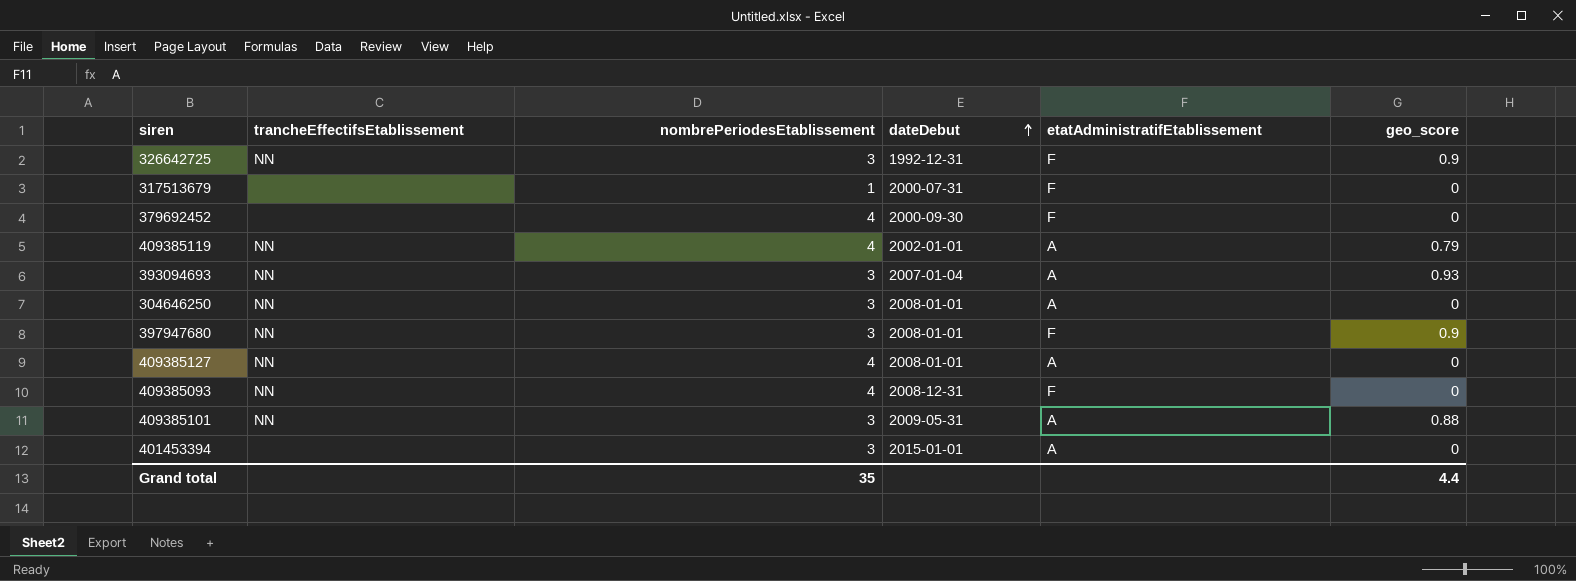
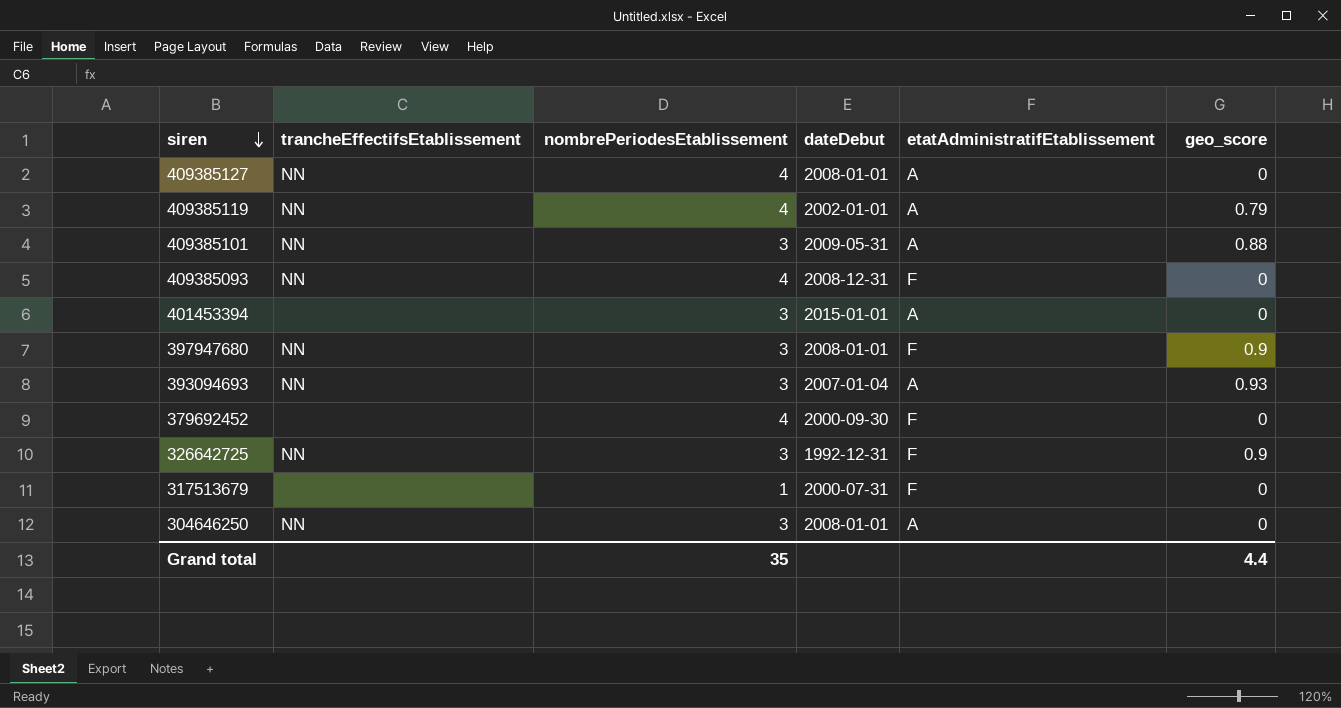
row order: dateDebut ascending -> siren descending

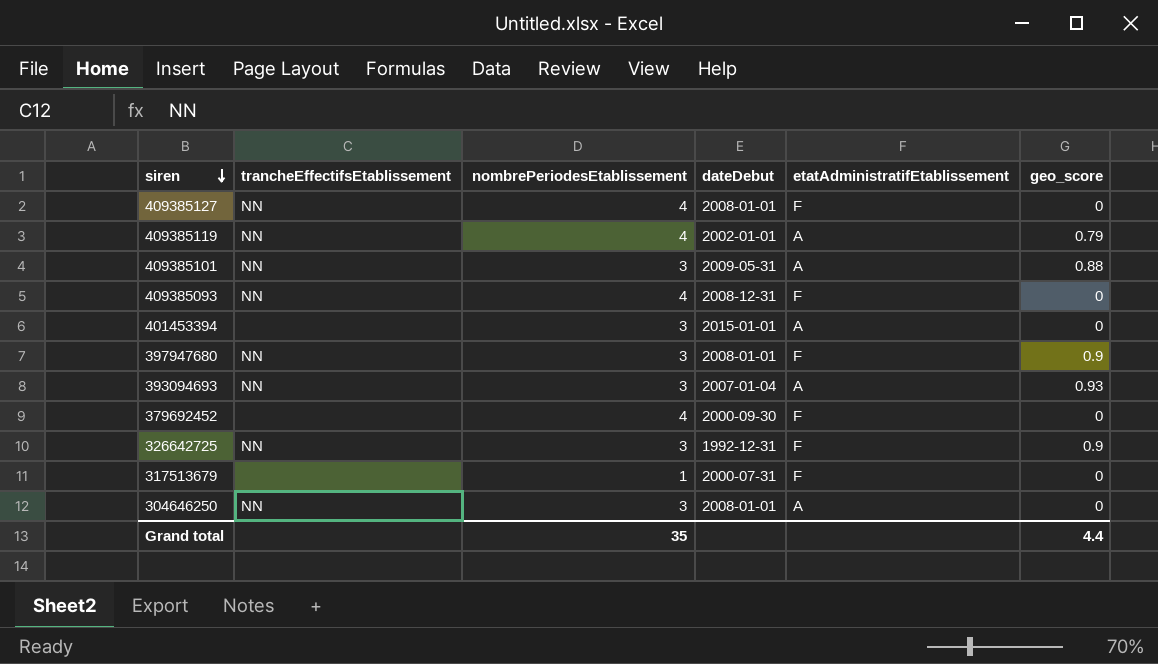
409385127 | etatAdministratifEtablissement: A -> F

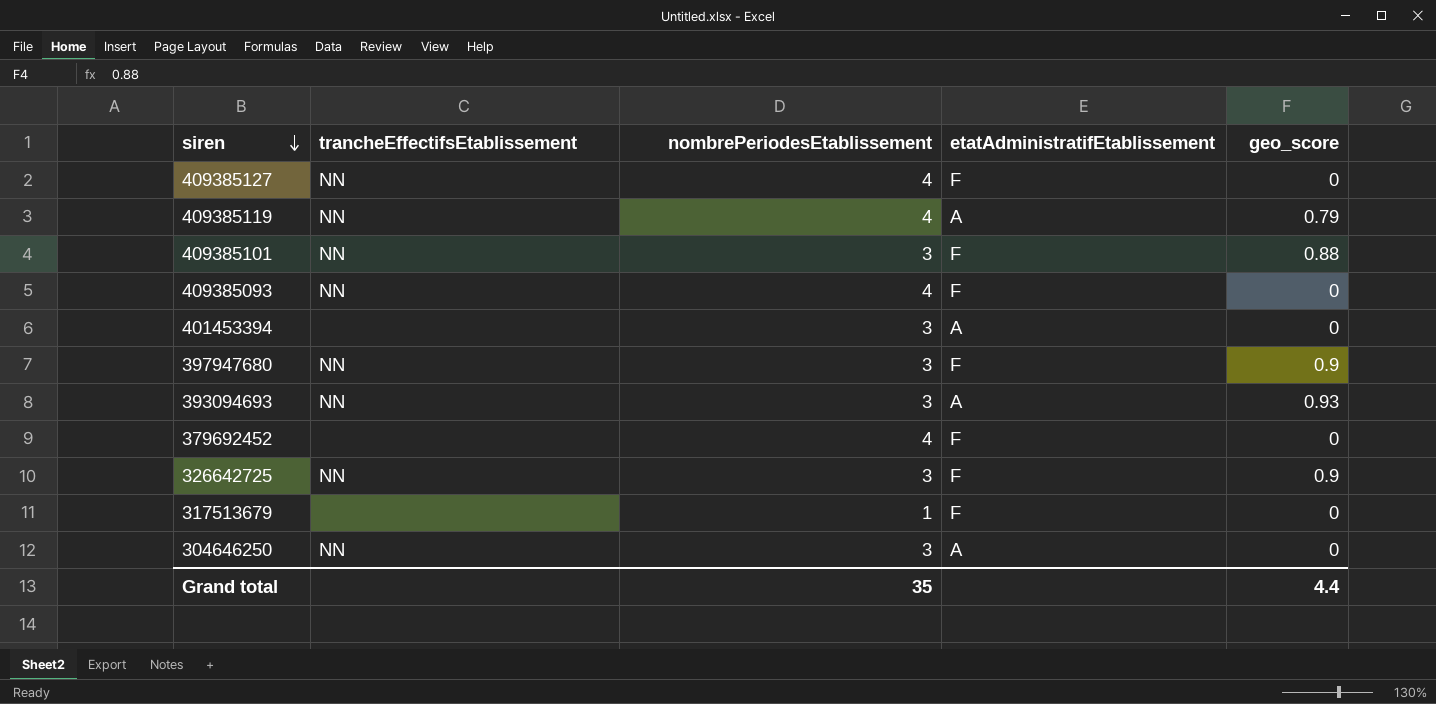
column dateDebut | position: 4 -> none
409385101 | etatAdministratifEtablissement: A -> F

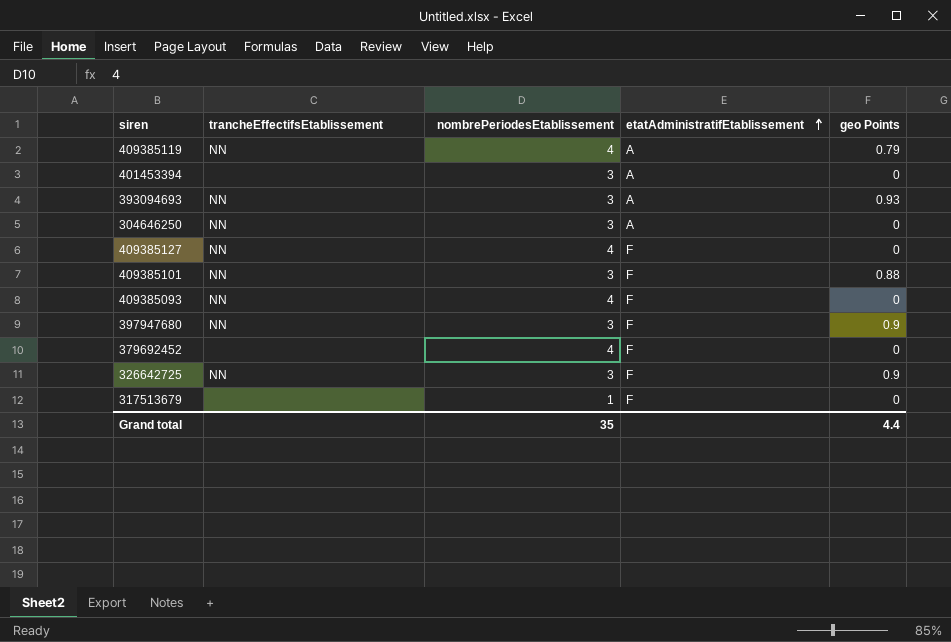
row order: siren descending -> etatAdministratifEtablissement ascending
column name: geo_score -> geo Points

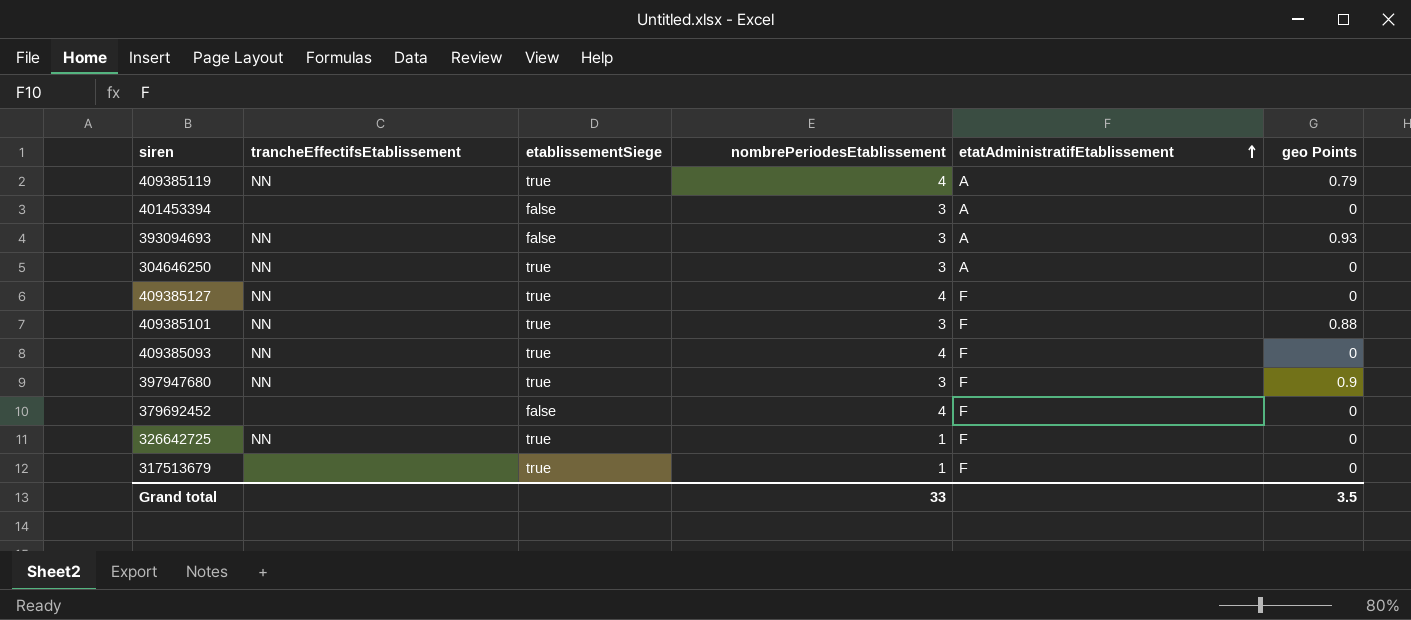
column etablissementSiege | position: none -> 3
326642725 | nombrePeriodesEtablissement: 3 -> 1
326642725 | geo Points: 0.9 -> 0
Grand total | nombrePeriodesEtablissement: 35 -> 33
Grand total | geo Points: 4.4 -> 3.5

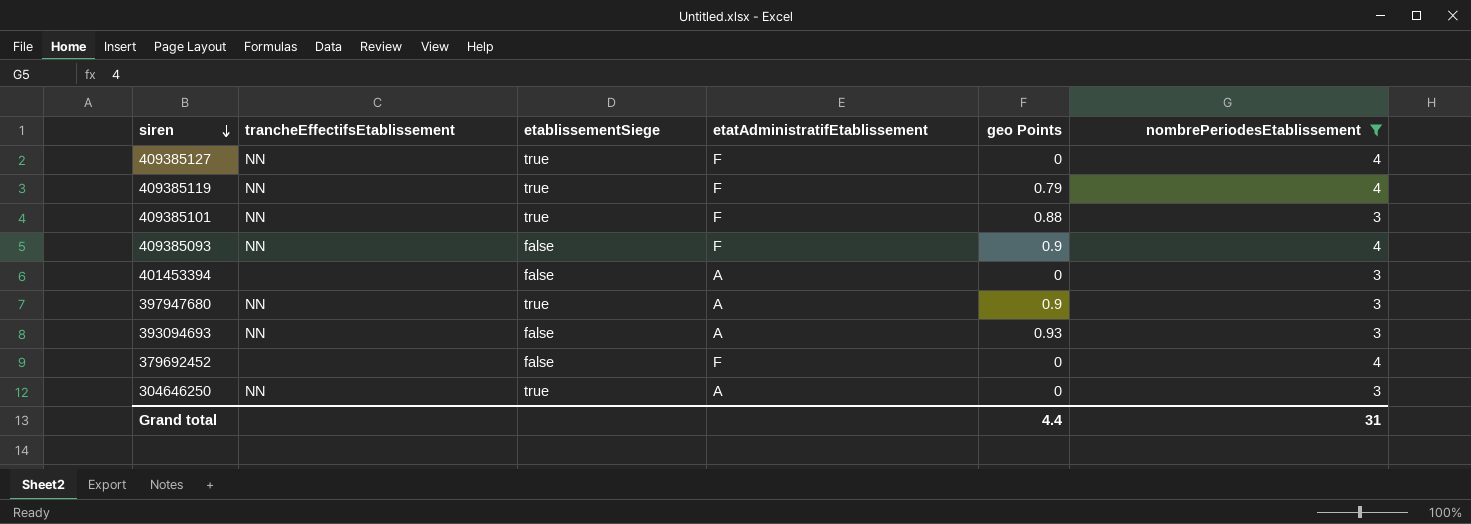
filter: none -> nombrePeriodesEtablissement != 1
row order: etatAdministratifEtablissement ascending -> siren descending
column nombrePeriodesEtablissement | position: 4 -> 6
409385119 | etatAdministratifEtablissement: A -> F
409385093 | etablissementSiege: true -> false
409385093 | geo Points: 0 -> 0.9
397947680 | etatAdministratifEtablissement: F -> A
Grand total | geo Points: 3.5 -> 4.4
Grand total | nombrePeriodesEtablissement: 33 -> 31

